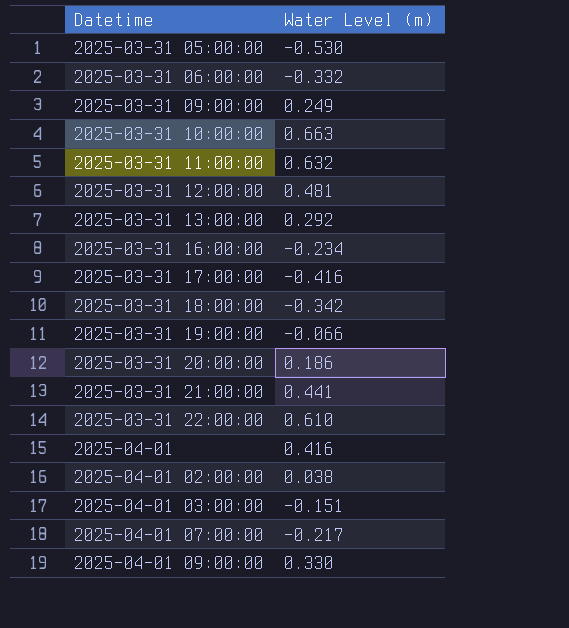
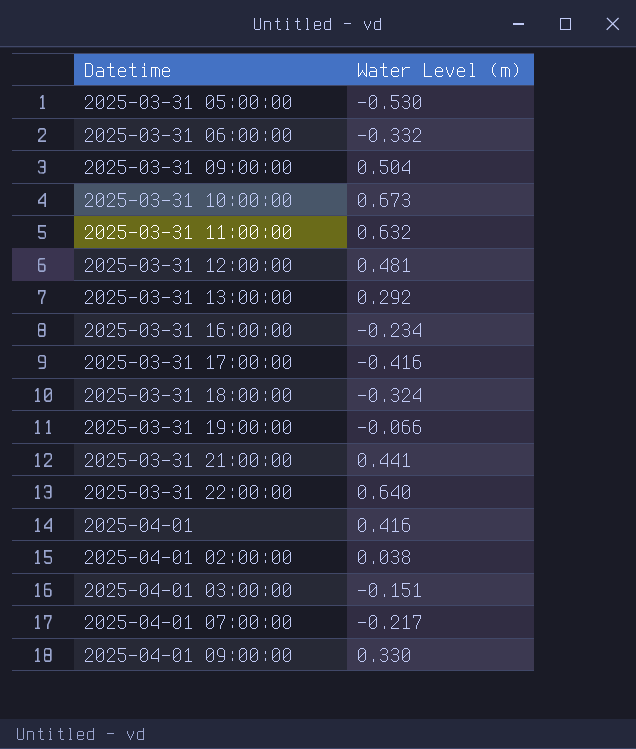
row 2025-03-31 20:00:00: 0.186 -> none
2025-03-31 09:00:00 | Water Level (m): 0.249 -> 0.504
2025-03-31 10:00:00 | Water Level (m): 0.663 -> 0.673
2025-03-31 18:00:00 | Water Level (m): -0.342 -> -0.324
2025-03-31 22:00:00 | Water Level (m): 0.610 -> 0.640

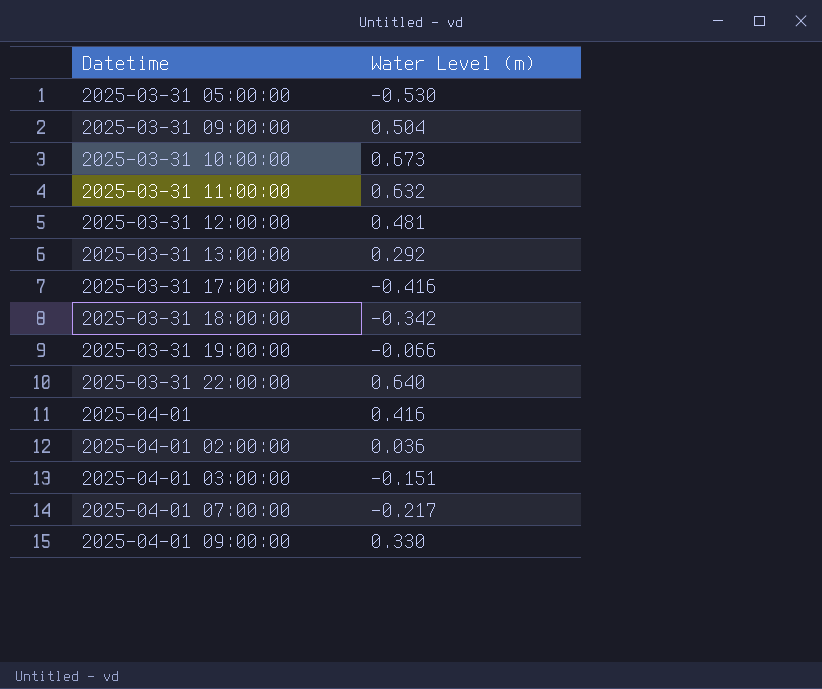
row 2025-03-31 06:00:00: -0.332 -> none
row 2025-03-31 16:00:00: -0.234 -> none
row 2025-03-31 21:00:00: 0.441 -> none
2025-03-31 18:00:00 | Water Level (m): -0.324 -> -0.342
2025-04-01 02:00:00 | Water Level (m): 0.038 -> 0.036

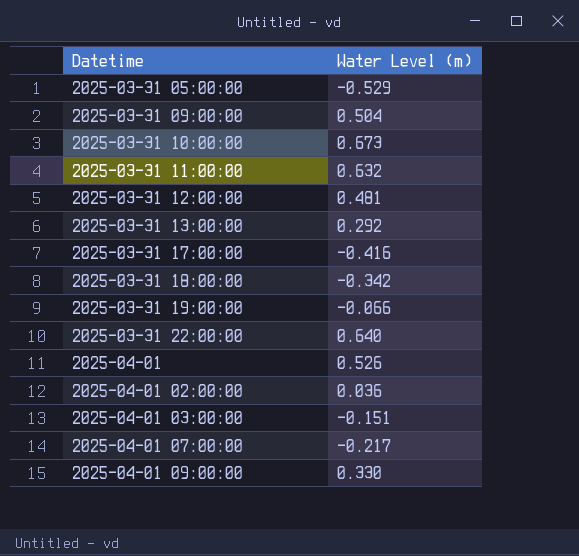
2025-03-31 05:00:00 | Water Level (m): -0.530 -> -0.529
2025-04-01 | Water Level (m): 0.416 -> 0.526

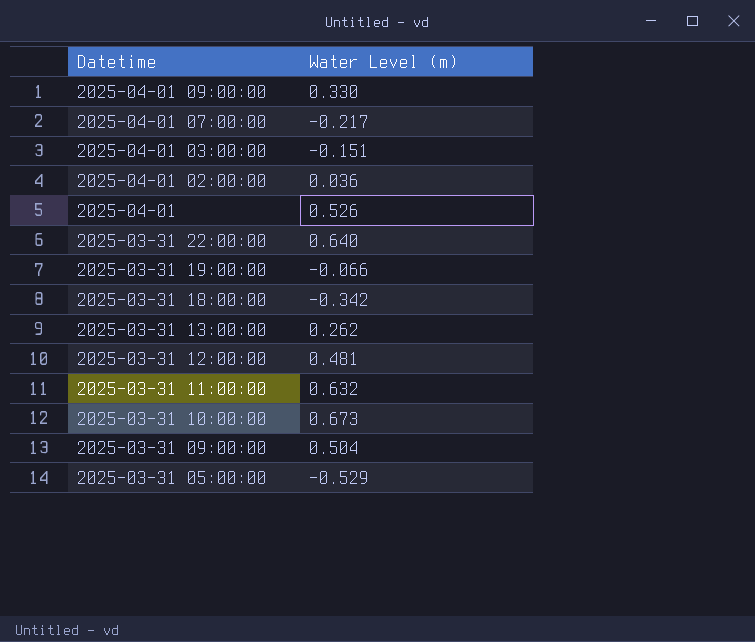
row order: Datetime ascending -> Datetime descending
row 2025-03-31 17:00:00: -0.416 -> none
2025-03-31 13:00:00 | Water Level (m): 0.292 -> 0.262

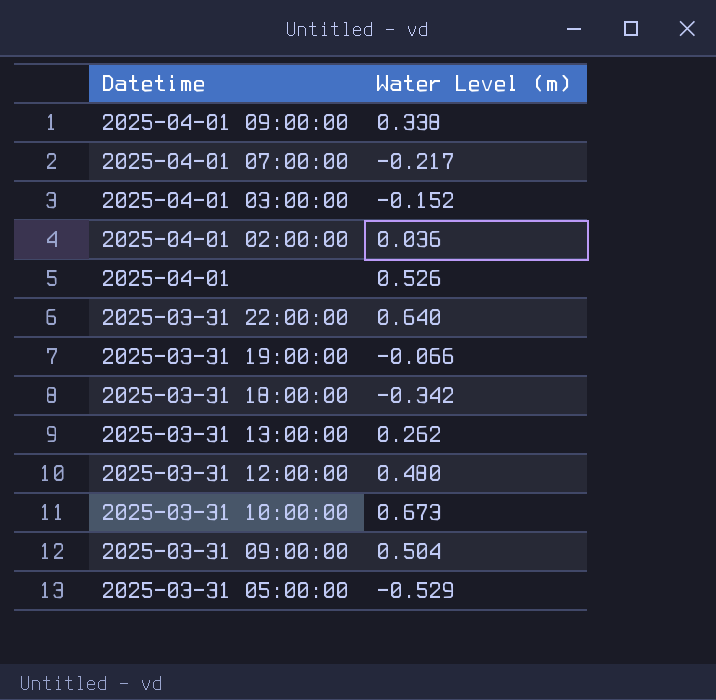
row 2025-03-31 11:00:00: 0.632 -> none
2025-04-01 09:00:00 | Water Level (m): 0.330 -> 0.338
2025-04-01 03:00:00 | Water Level (m): -0.151 -> -0.152
2025-03-31 12:00:00 | Water Level (m): 0.481 -> 0.480

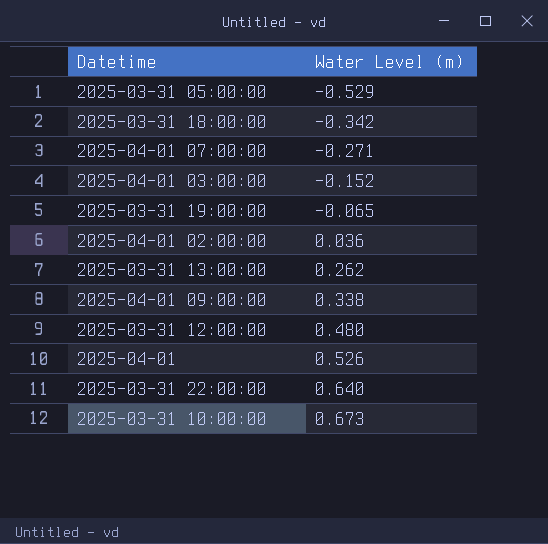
row order: Datetime descending -> Water Level (m) ascending
row 2025-03-31 09:00:00: 0.504 -> none
2025-04-01 07:00:00 | Water Level (m): -0.217 -> -0.271
2025-03-31 19:00:00 | Water Level (m): -0.066 -> -0.065

